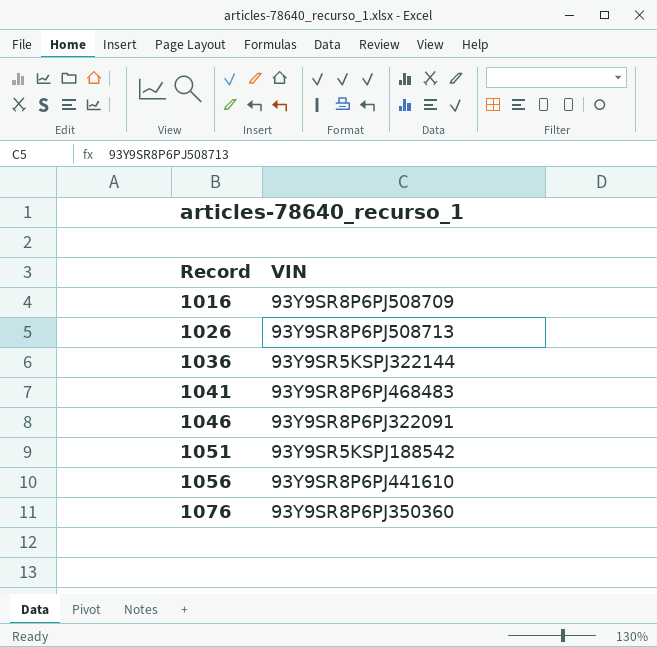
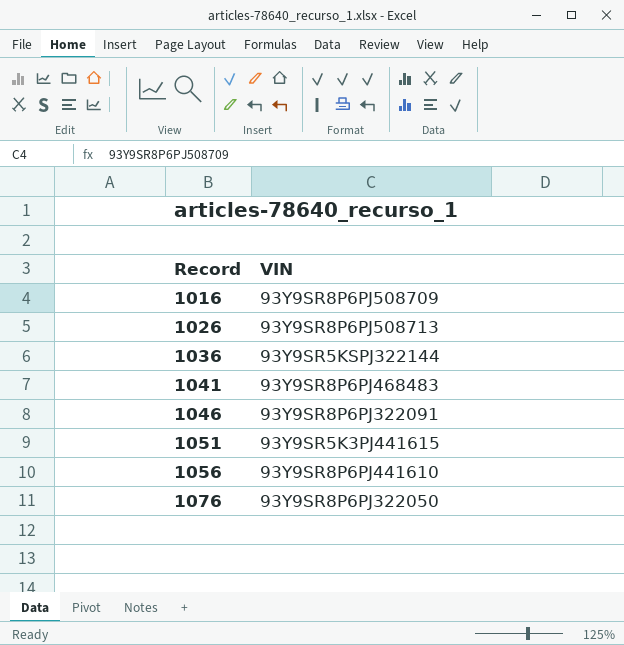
1051 | VIN: 93Y9SR5KSPJ188542 -> 93Y9SR5K3PJ441615
1076 | VIN: 93Y9SR8P6PJ350360 -> 93Y9SR8P6PJ322050

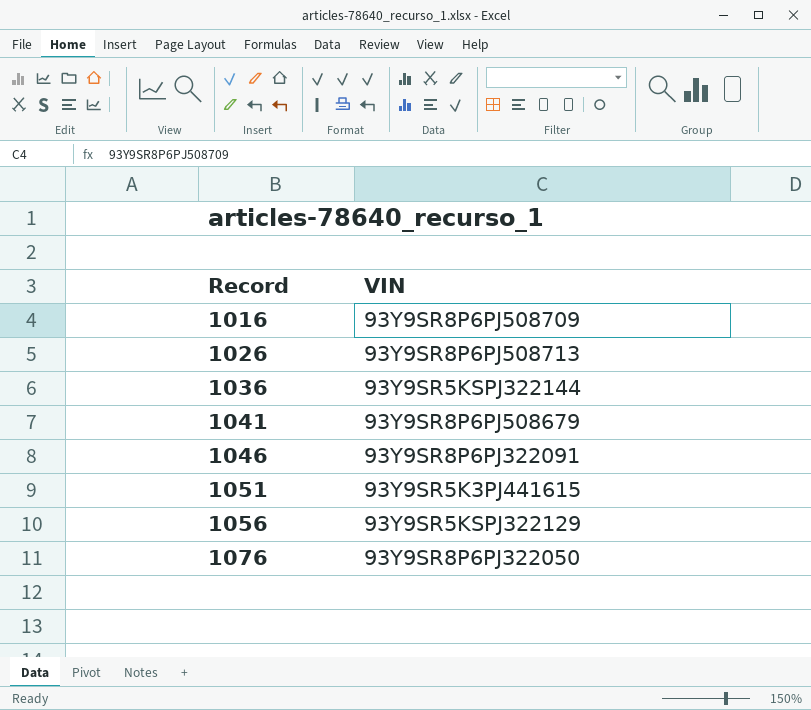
1041 | VIN: 93Y9SR8P6PJ468483 -> 93Y9SR8P6PJ508679
1056 | VIN: 93Y9SR8P6PJ441610 -> 93Y9SR5KSPJ322129

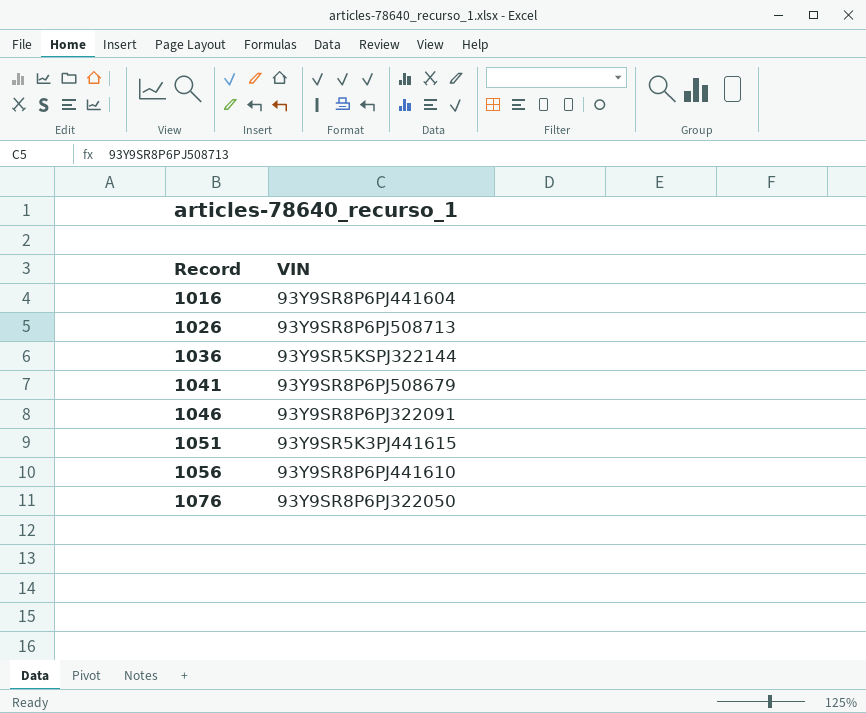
1016 | VIN: 93Y9SR8P6PJ508709 -> 93Y9SR8P6PJ441604
1056 | VIN: 93Y9SR5KSPJ322129 -> 93Y9SR8P6PJ441610

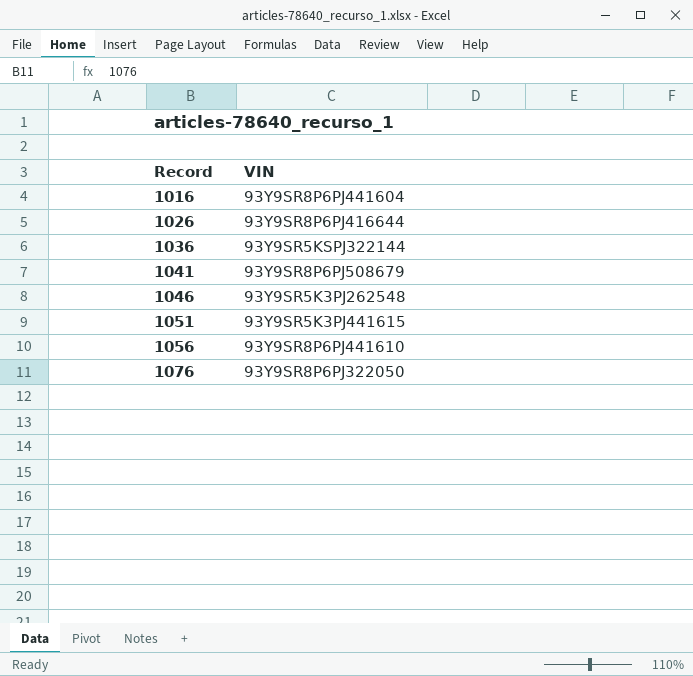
1026 | VIN: 93Y9SR8P6PJ508713 -> 93Y9SR8P6PJ416644
1046 | VIN: 93Y9SR8P6PJ322091 -> 93Y9SR5K3PJ262548

